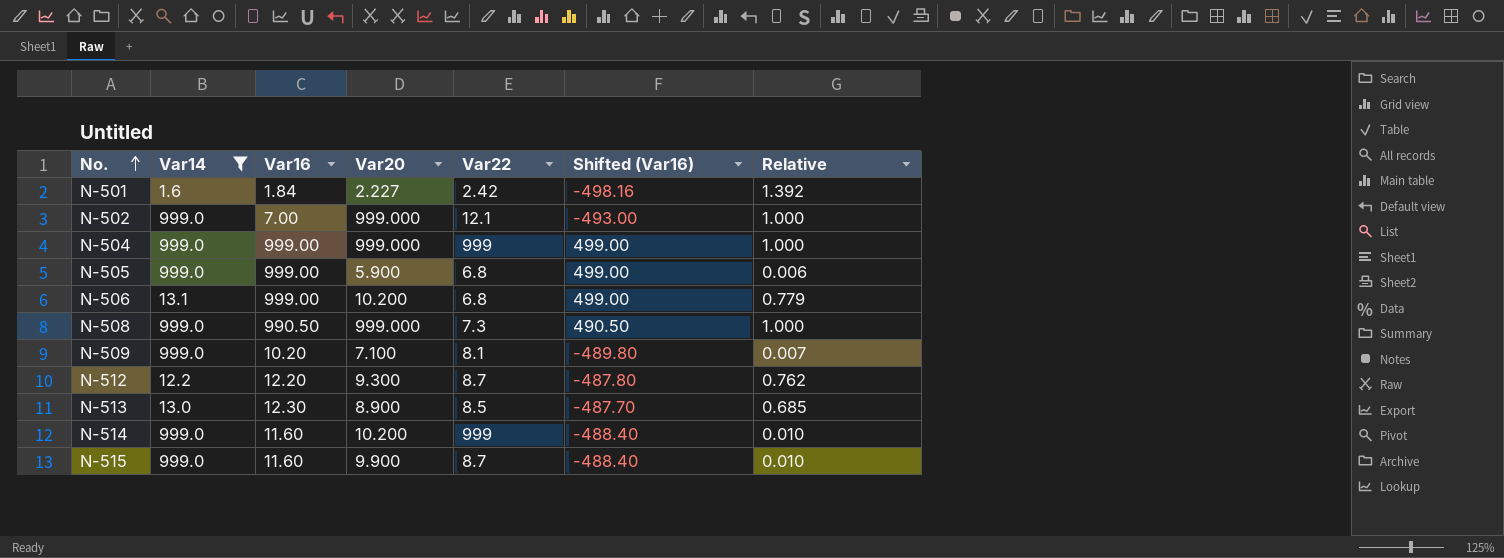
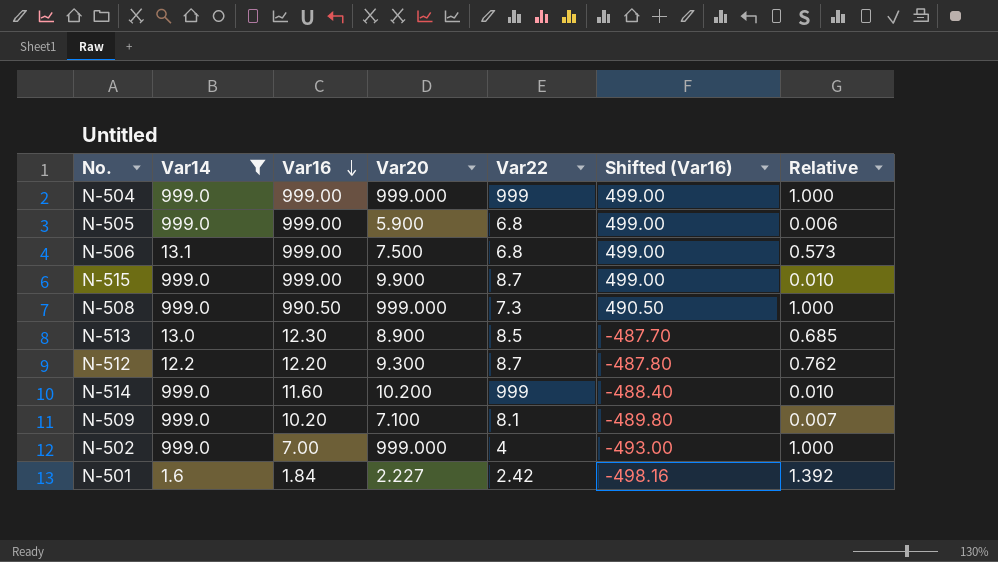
row order: No. ascending -> Var16 descending
N-506 | Var20: 10.200 -> 7.500
N-506 | Relative: 0.779 -> 0.573
N-515 | Var16: 11.60 -> 999.00
N-515 | Shifted (Var16): -488.40 -> 499.00
N-502 | Var22: 12.1 -> 4

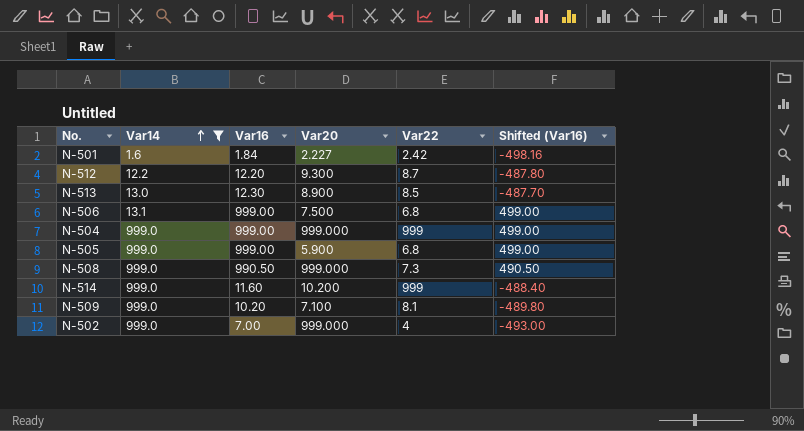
row order: Var16 descending -> Var14 ascending
column Relative | formula: [Var20] / [Var14] -> none
row N-515: 999.0 | 999.00 | 9.900 | 8.7 | 499.00 | 0.010 -> none

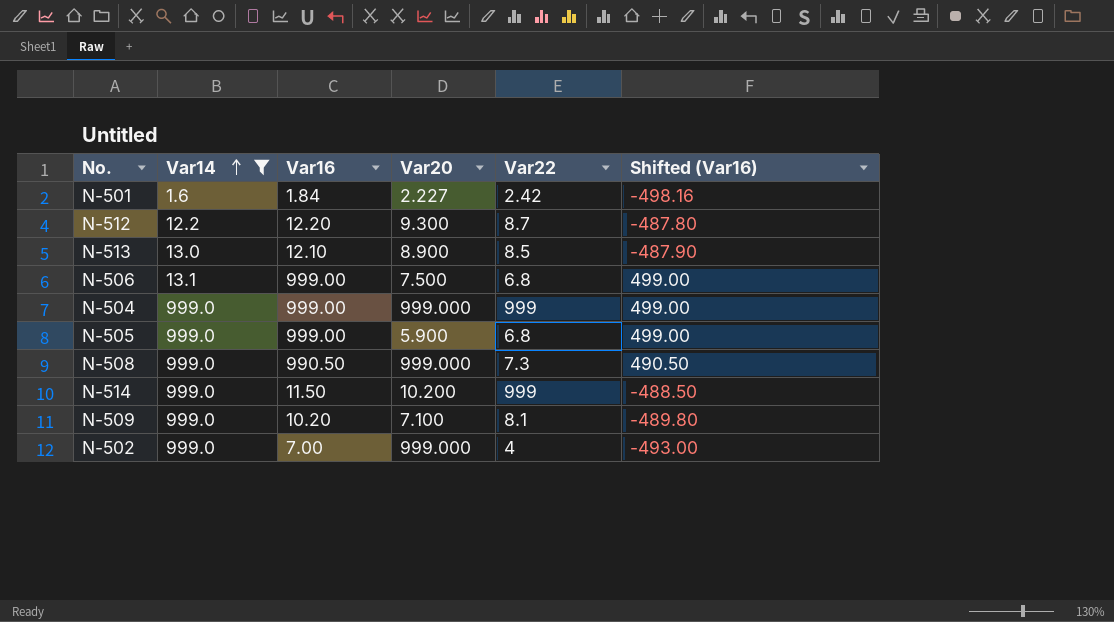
N-513 | Var16: 12.30 -> 12.10
N-513 | Shifted (Var16): -487.70 -> -487.90
N-514 | Var16: 11.60 -> 11.50
N-514 | Shifted (Var16): -488.40 -> -488.50

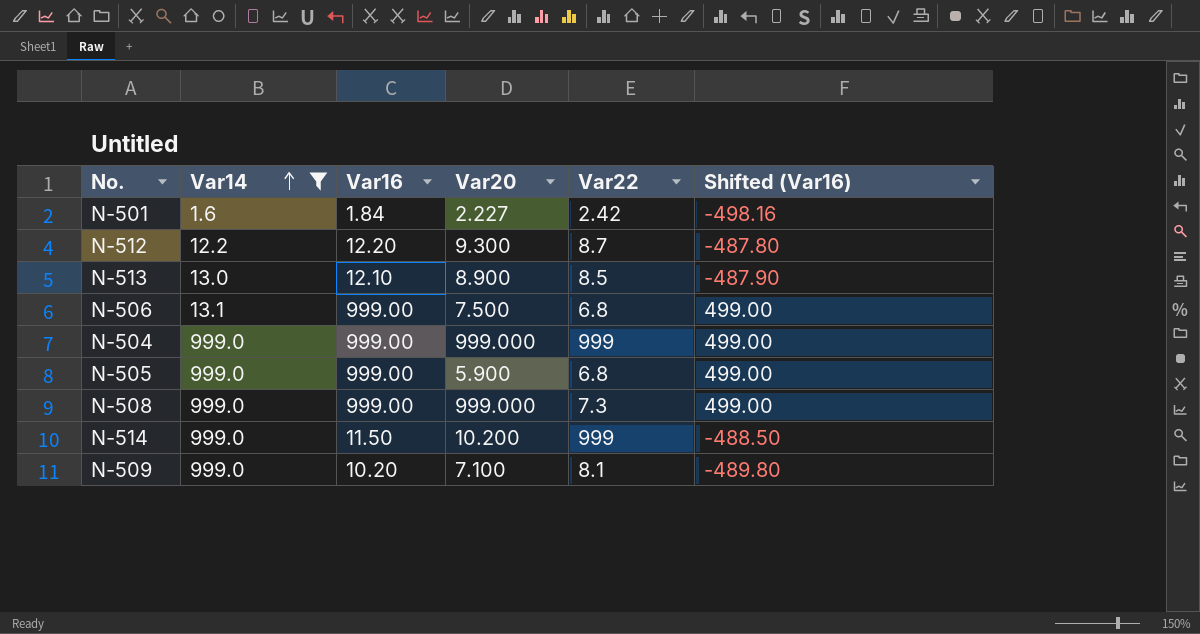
row N-502: 999.0 | 7.00 | 999.000 | 4 | -493.00 -> none
N-508 | Var16: 990.50 -> 999.00
N-508 | Shifted (Var16): 490.50 -> 499.00

